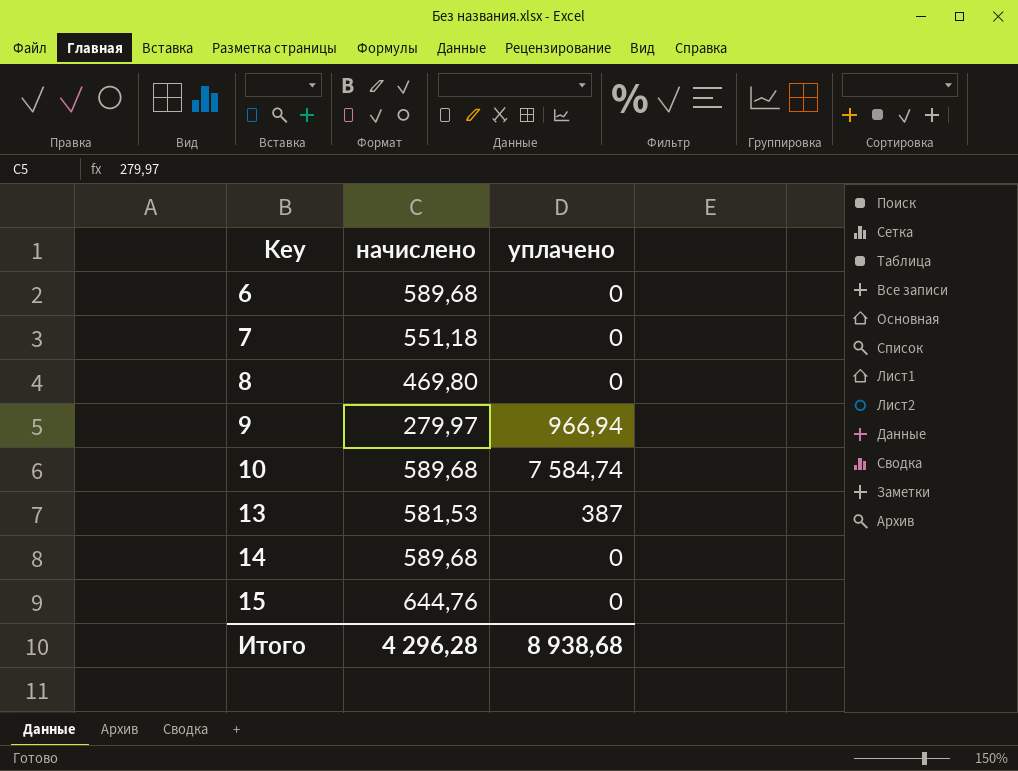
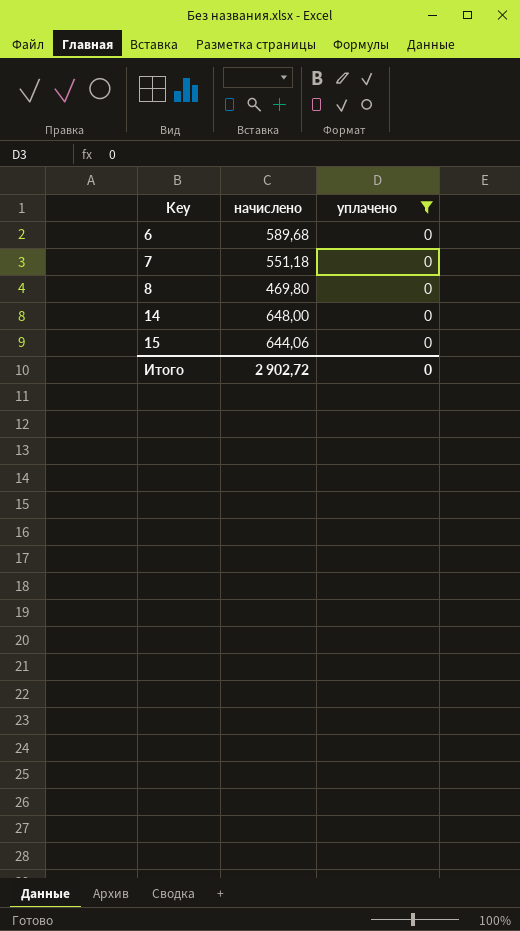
filter: none -> уплачено = 0
14 | начислено: 589,68 -> 648,00
15 | начислено: 644,76 -> 644,06
Итого | начислено: 4 296,28 -> 2 902,72
Итого | уплачено: 8 938,68 -> 0

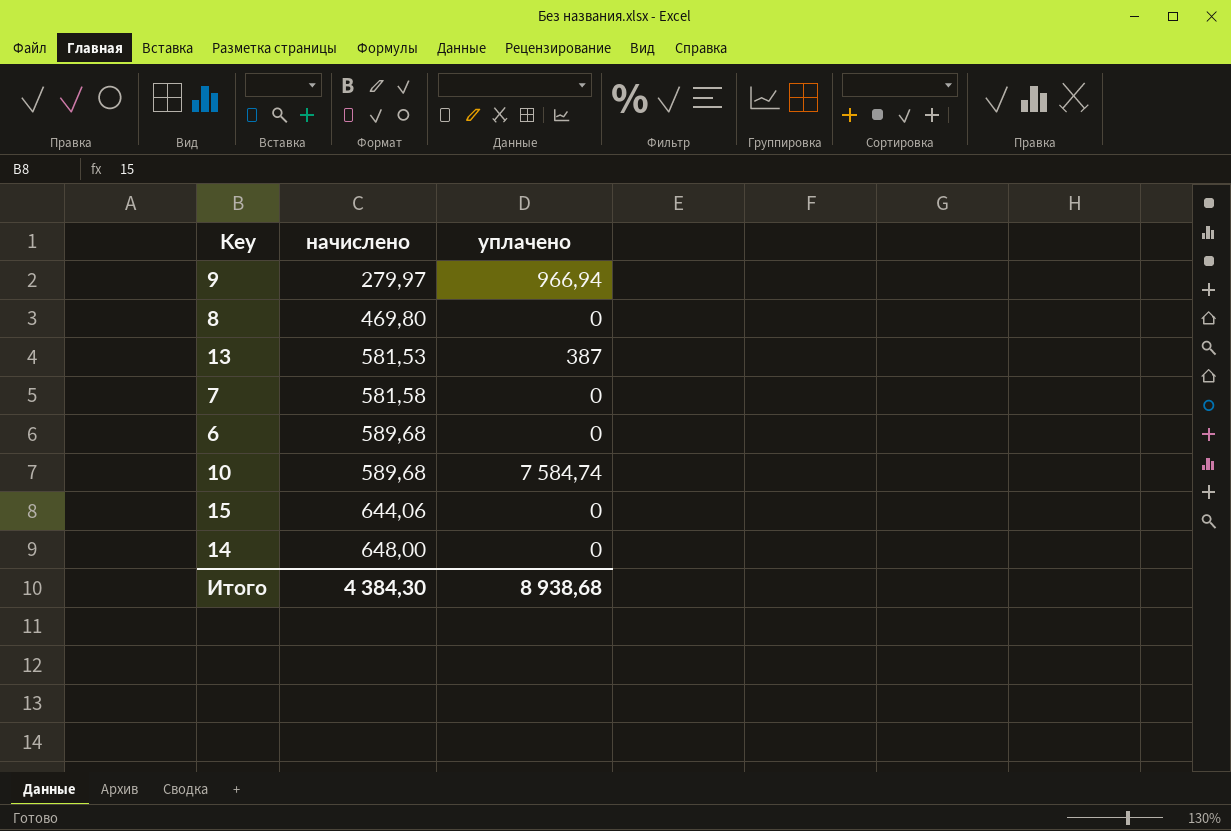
filter: уплачено = 0 -> none
row order: Key ascending -> начислено ascending
7 | начислено: 551,18 -> 581,58
Итого | начислено: 2 902,72 -> 4 384,30
Итого | уплачено: 0 -> 8 938,68

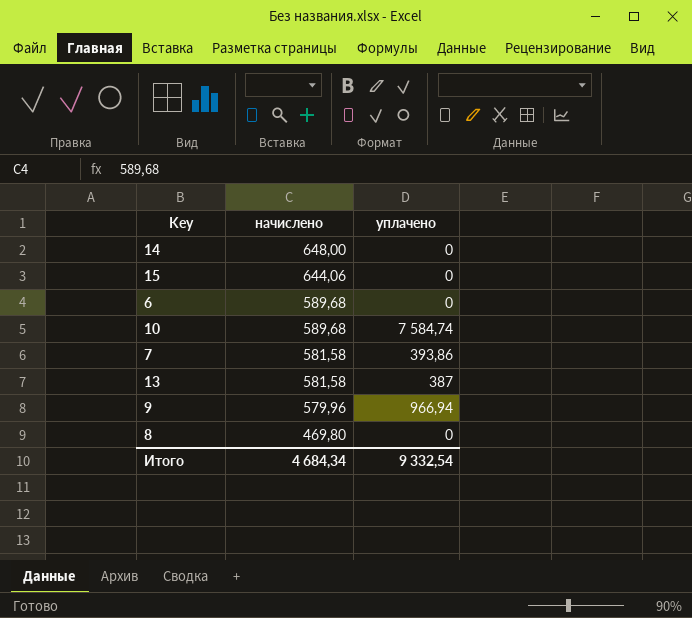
row order: начислено ascending -> начислено descending
7 | уплачено: 0 -> 393,86
13 | начислено: 581,53 -> 581,58
9 | начислено: 279,97 -> 579,96
Итого | начислено: 4 384,30 -> 4 684,34
Итого | уплачено: 8 938,68 -> 9 332,54

